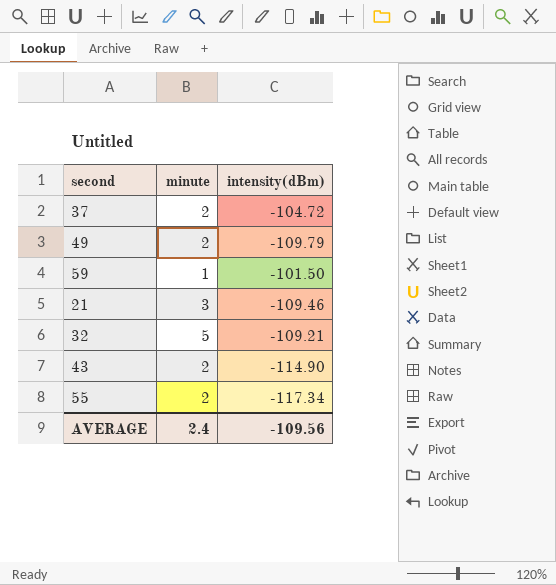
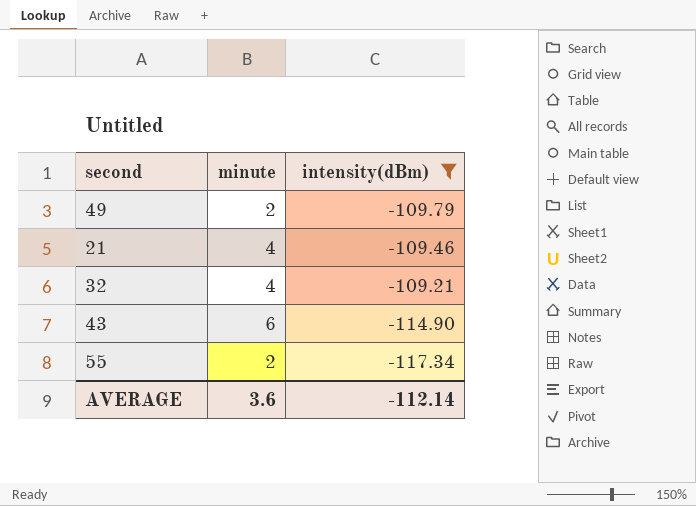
filter: none -> intensity(dBm) <= -109.21
21 | minute: 3 -> 4
32 | minute: 5 -> 4
43 | minute: 2 -> 6
AVERAGE | minute: 2.4 -> 3.6
AVERAGE | intensity(dBm): -109.56 -> -112.14

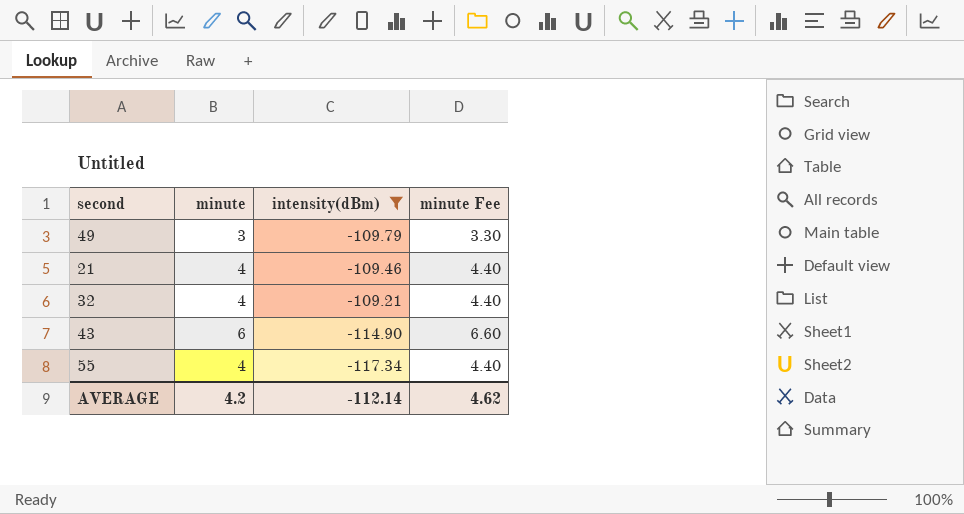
column minute Fee | formula: none -> [minute] * 1.1
49 | minute: 2 -> 3
55 | minute: 2 -> 4
AVERAGE | minute: 3.6 -> 4.2

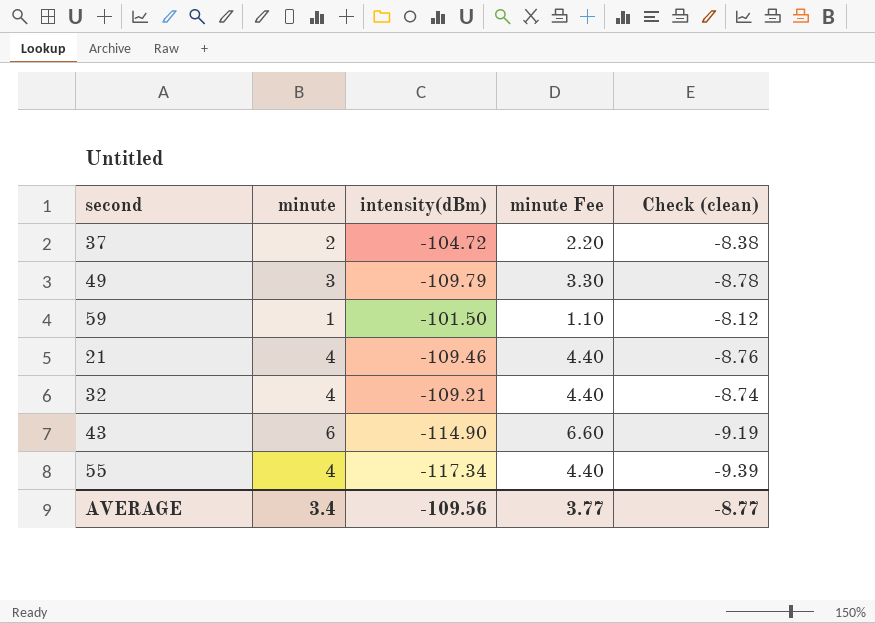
filter: intensity(dBm) <= -109.21 -> none
column Check (clean) | formula: none -> [intensity(dBm)] * 0.08
AVERAGE | minute: 4.2 -> 3.4
AVERAGE | intensity(dBm): -112.14 -> -109.56
AVERAGE | minute Fee: 4.62 -> 3.77

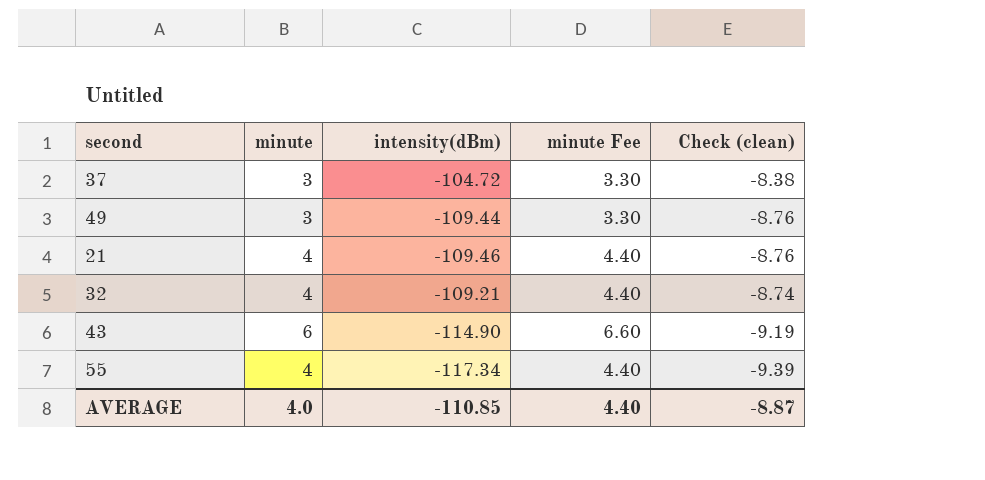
row 59: 1 | -101.50 | 1.10 | -8.12 -> none
37 | minute: 2 -> 3
37 | minute Fee: 2.20 -> 3.30
49 | intensity(dBm): -109.79 -> -109.44
49 | Check (clean): -8.78 -> -8.76
AVERAGE | minute: 3.4 -> 4.0
AVERAGE | intensity(dBm): -109.56 -> -110.85
AVERAGE | minute Fee: 3.77 -> 4.40
AVERAGE | Check (clean): -8.77 -> -8.87

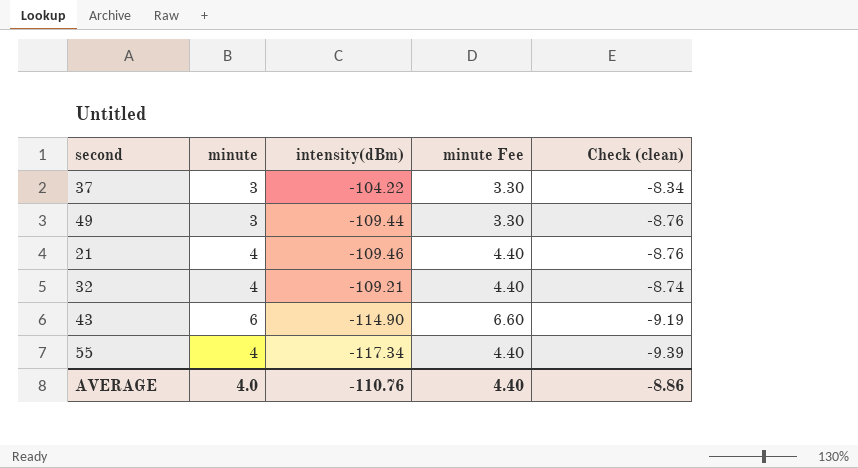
37 | intensity(dBm): -104.72 -> -104.22
37 | Check (clean): -8.38 -> -8.34
AVERAGE | intensity(dBm): -110.85 -> -110.76
AVERAGE | Check (clean): -8.87 -> -8.86

